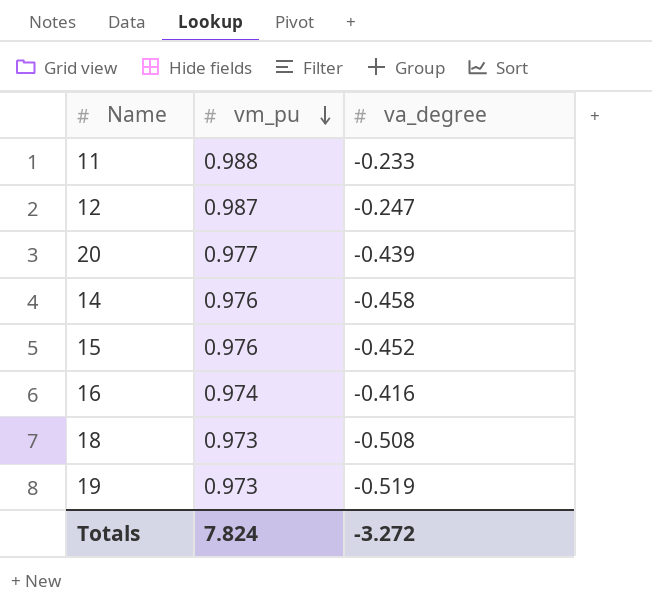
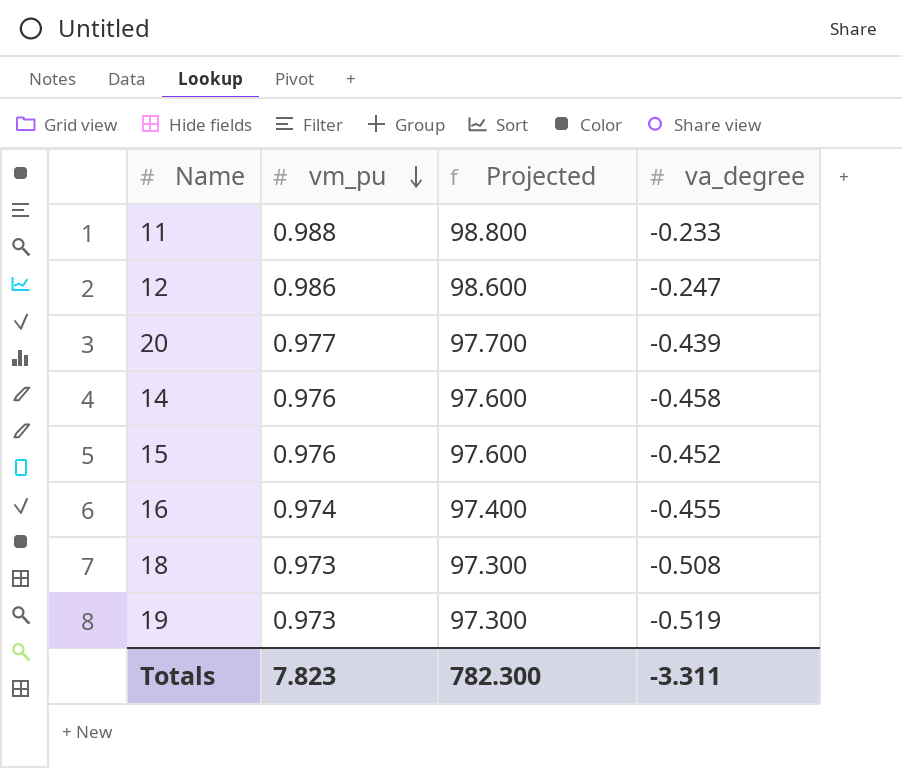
column Projected | formula: none -> [vm_pu] * 100
12 | vm_pu: 0.987 -> 0.986
16 | va_degree: -0.416 -> -0.455
Totals | vm_pu: 7.824 -> 7.823
Totals | va_degree: -3.272 -> -3.311

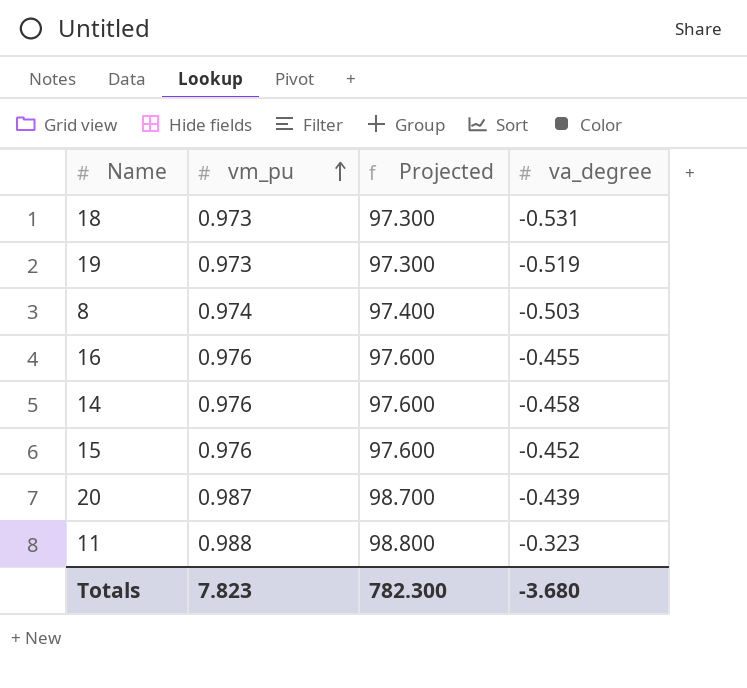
row order: vm_pu descending -> vm_pu ascending
row 12: 0.986 | 98.600 | -0.247 -> none
18 | va_degree: -0.508 -> -0.531
row 8: none -> 0.974 | 97.400 | -0.503
16 | vm_pu: 0.974 -> 0.976
16 | Projected: 97.400 -> 97.600
20 | vm_pu: 0.977 -> 0.987
20 | Projected: 97.700 -> 98.700
11 | va_degree: -0.233 -> -0.323
Totals | va_degree: -3.311 -> -3.680

